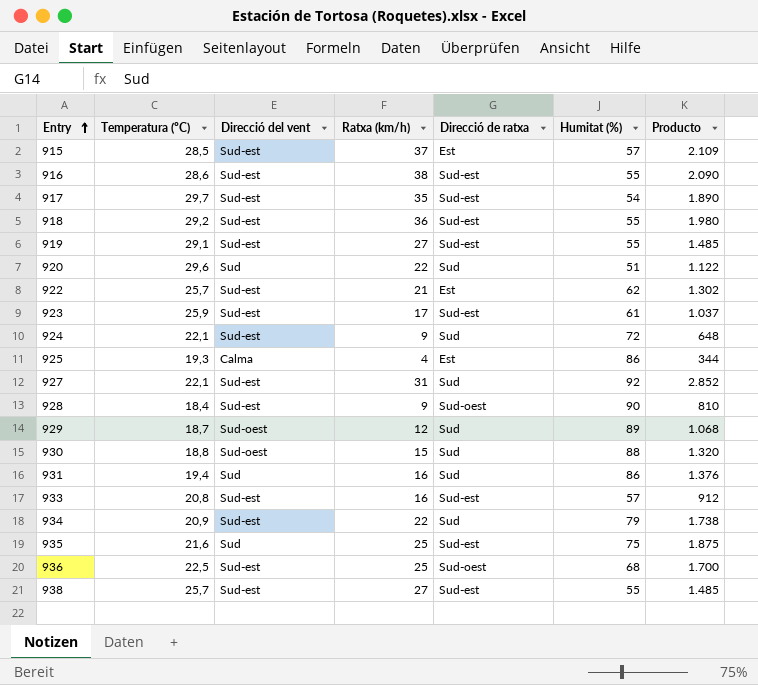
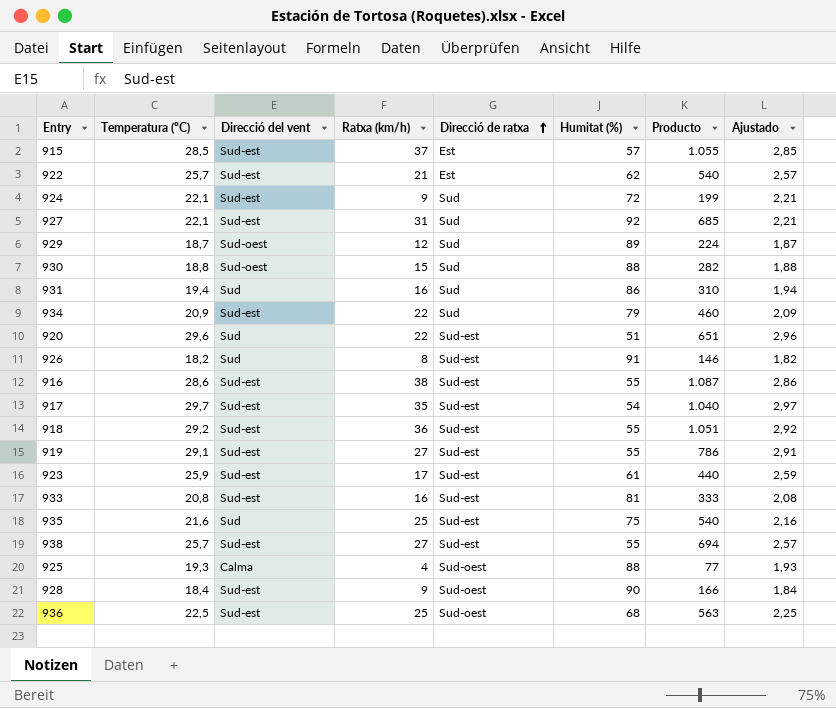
row order: Entry ascending -> Direcció de ratxa ascending
column Producto | formula: [Ratxa (km/h)] * [Humitat (%)] -> [Temperatura (ºC)] * [Ratxa (km/h)]
column Ajustado | formula: none -> [Temperatura (ºC)] * 0,1
920 | Direcció de ratxa: Sud -> Sud-est
row 926: none -> 18,2 | Sud | 8 | Sud-est | 91 | 146 | 1,82
933 | Humitat (%): 57 -> 81
925 | Direcció de ratxa: Est -> Sud-oest
925 | Humitat (%): 86 -> 88

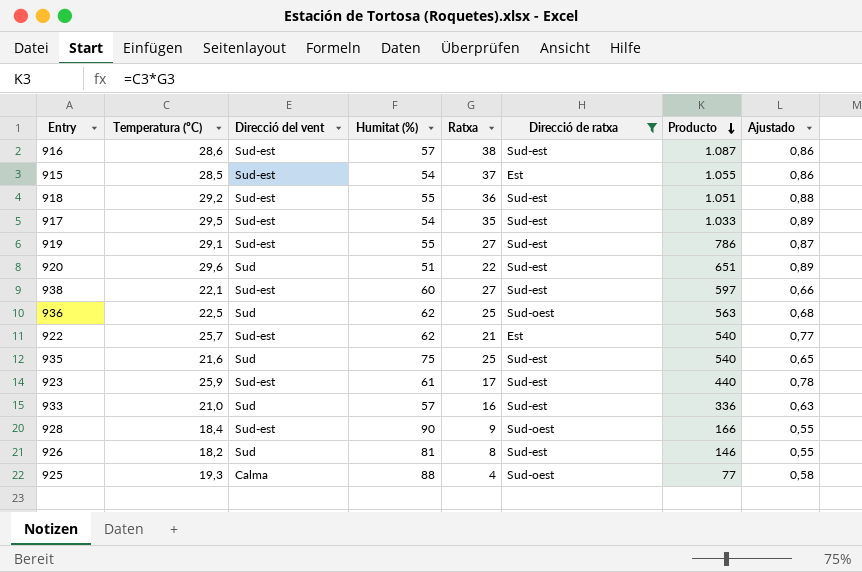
filter: none -> Direcció de ratxa != Sud
row order: Direcció de ratxa ascending -> Producto descending
column Humitat (%) | position: 6 -> 4
column name: Ratxa (km/h) -> Ratxa
column Ajustado | formula: [Temperatura (ºC)] * 0,1 -> [Temperatura (ºC)] * 0,03
916 | Humitat (%): 55 -> 57
915 | Humitat (%): 57 -> 54
917 | Temperatura (ºC): 29,7 -> 29,5
917 | Producto: 1.040 -> 1.033
938 | Temperatura (ºC): 25,7 -> 22,1
938 | Humitat (%): 55 -> 60
938 | Producto: 694 -> 597
936 | Direcció del vent: Sud-est -> Sud
936 | Humitat (%): 68 -> 62
933 | Temperatura (ºC): 20,8 -> 21,0
933 | Direcció del vent: Sud-est -> Sud
933 | Humitat (%): 81 -> 57
933 | Producto: 333 -> 336
926 | Humitat (%): 91 -> 81

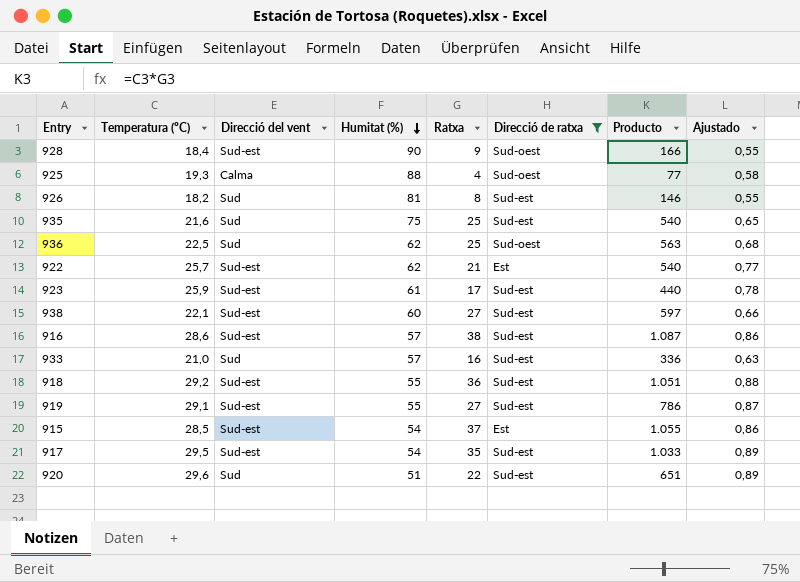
row order: Producto descending -> Humitat (%) descending

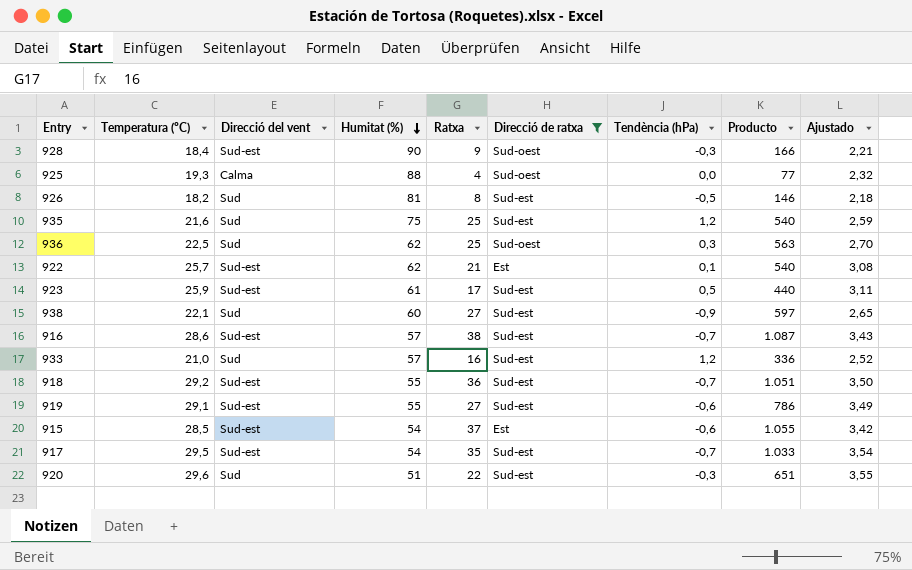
column Tendència (hPa) | position: none -> 7
column Ajustado | formula: [Temperatura (ºC)] * 0,03 -> [Temperatura (ºC)] * 0,12
938 | Direcció del vent: Sud-est -> Sud

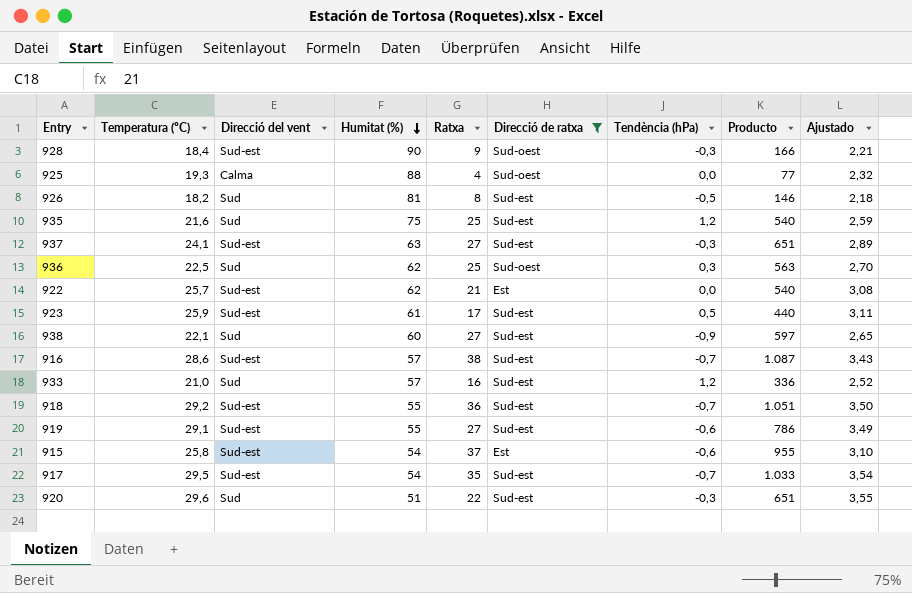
row 937: none -> 24,1 | Sud-est | 63 | 27 | Sud-est | -0,3 | 651 | 2,89
922 | Tendència (hPa): 0,1 -> 0,0
915 | Temperatura (ºC): 28,5 -> 25,8
915 | Producto: 1.055 -> 955
915 | Ajustado: 3,42 -> 3,10

